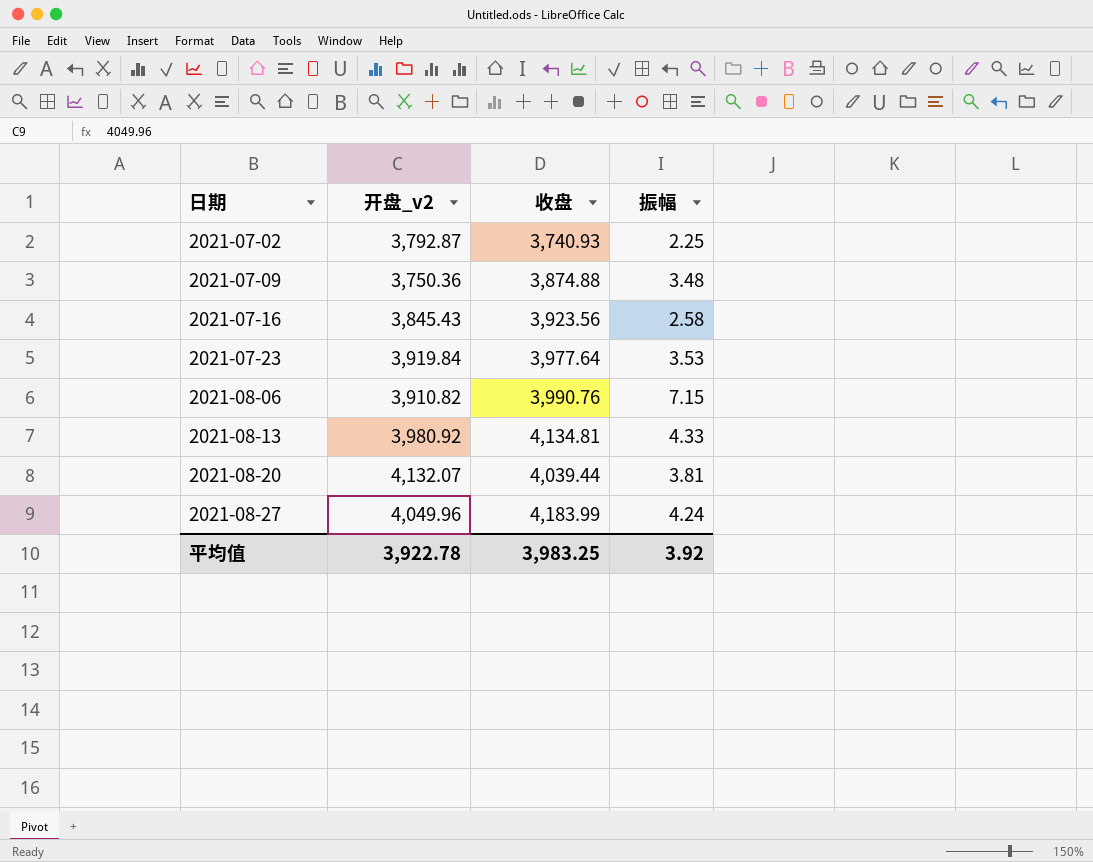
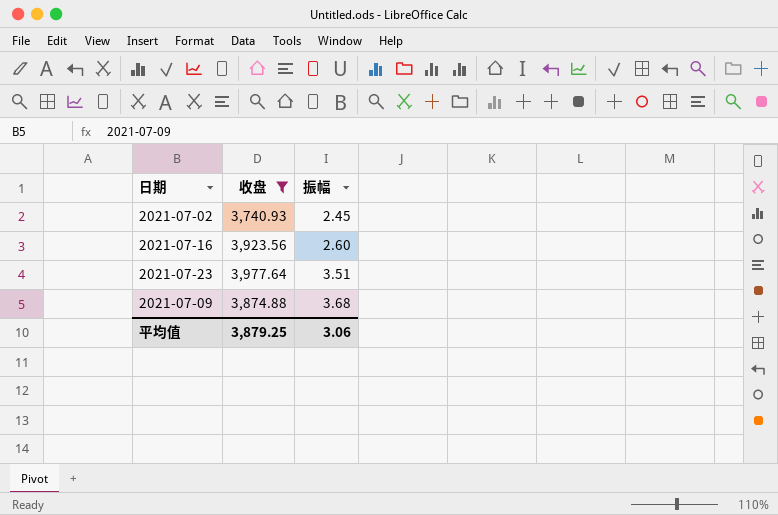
filter: none -> 收盘 <= 3,977.64
row order: 日期 ascending -> 振幅 ascending
column 开盘_v2 | position: 2 -> none
2021-07-02 | 振幅: 2.25 -> 2.45
2021-07-16 | 振幅: 2.58 -> 2.60
2021-07-23 | 振幅: 3.53 -> 3.51
2021-07-09 | 振幅: 3.48 -> 3.68
平均值 | 收盘: 3,983.25 -> 3,879.25
平均值 | 振幅: 3.92 -> 3.06

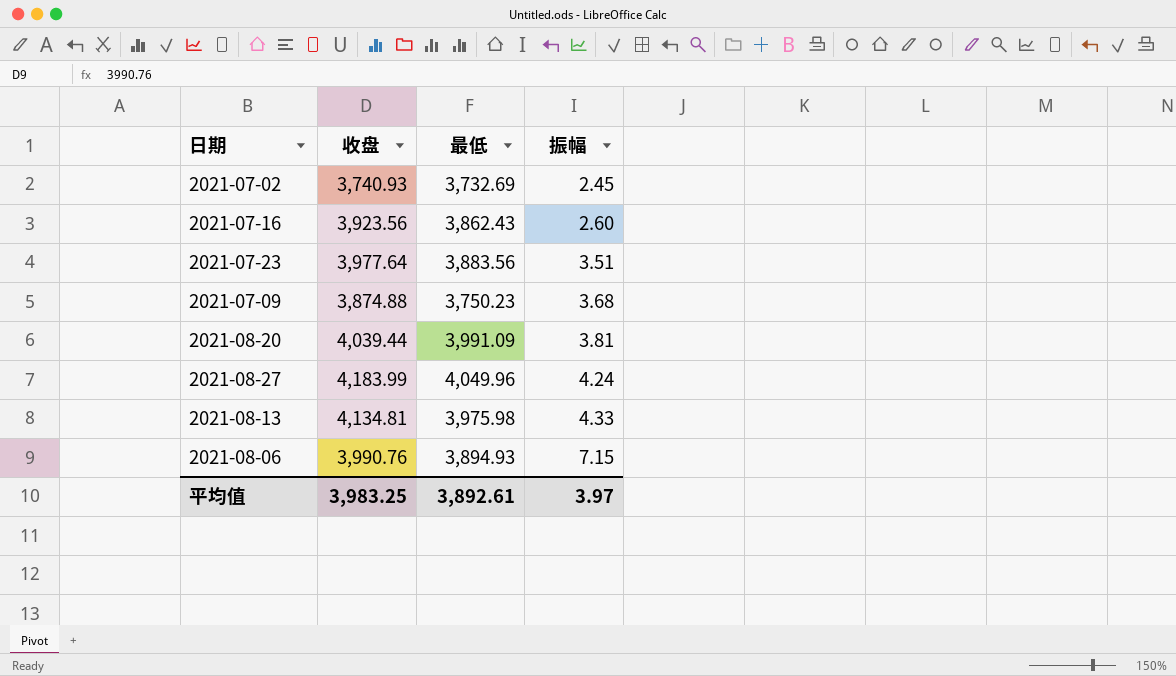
filter: 收盘 <= 3,977.64 -> none
column 最低 | position: none -> 3
平均值 | 收盘: 3,879.25 -> 3,983.25
平均值 | 振幅: 3.06 -> 3.97

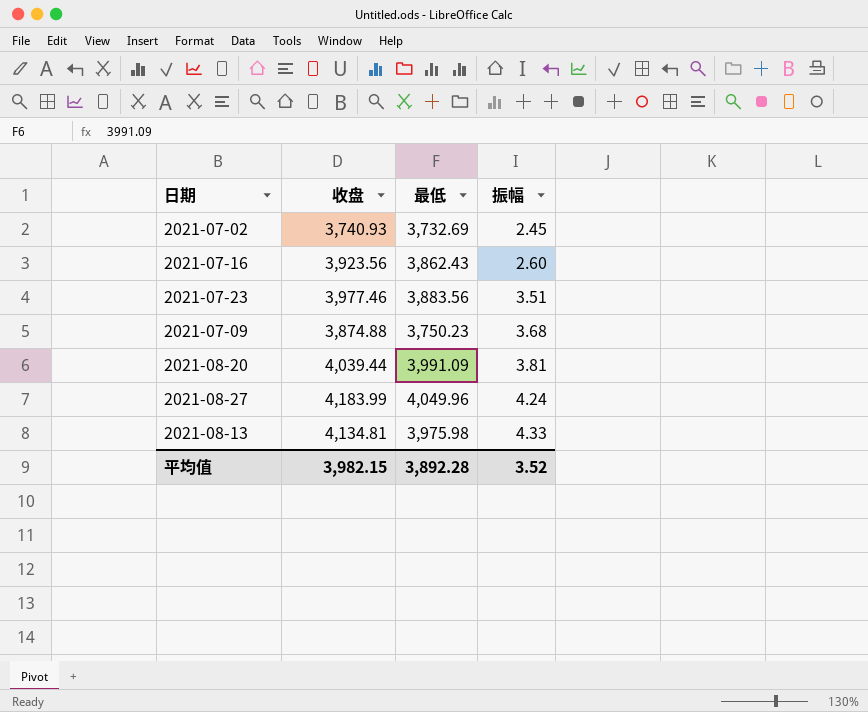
row 2021-08-06: 3,990.76 | 3,894.93 | 7.15 -> none
2021-07-23 | 收盘: 3,977.64 -> 3,977.46
平均值 | 收盘: 3,983.25 -> 3,982.15
平均值 | 最低: 3,892.61 -> 3,892.28
平均值 | 振幅: 3.97 -> 3.52

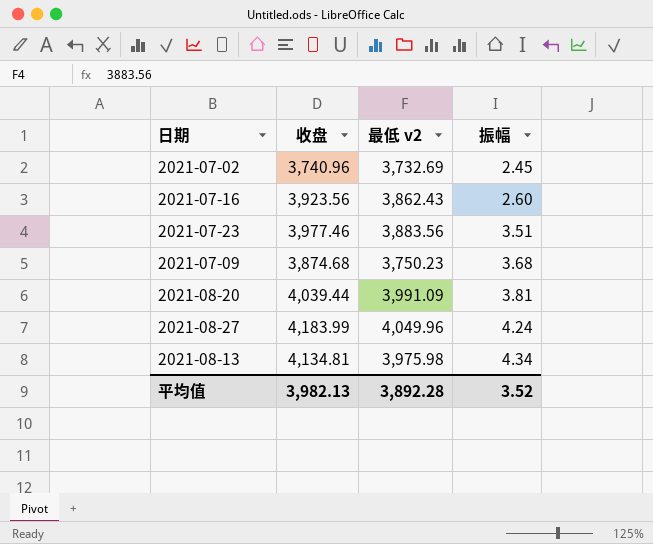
column name: 最低 -> 最低 v2
2021-07-02 | 收盘: 3,740.93 -> 3,740.96
2021-07-09 | 收盘: 3,874.88 -> 3,874.68
2021-08-13 | 振幅: 4.33 -> 4.34
平均值 | 收盘: 3,982.15 -> 3,982.13

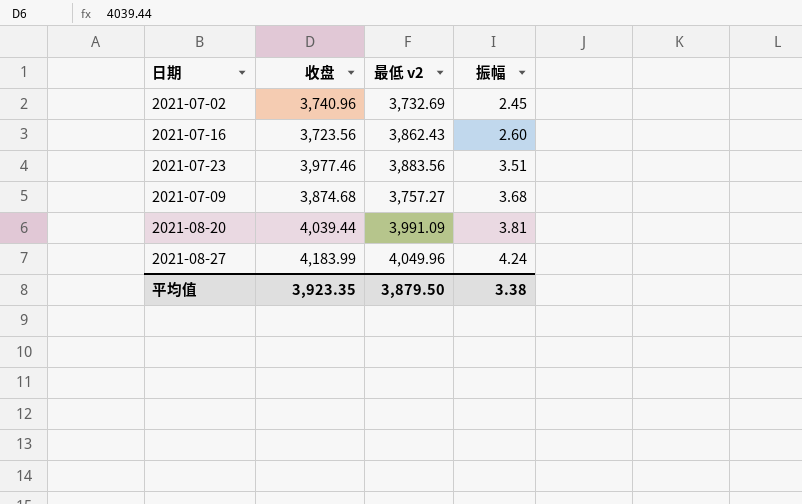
row 2021-08-13: 4,134.81 | 3,975.98 | 4.34 -> none
2021-07-16 | 收盘: 3,923.56 -> 3,723.56
2021-07-09 | 最低 v2: 3,750.23 -> 3,757.27
平均值 | 收盘: 3,982.13 -> 3,923.35
平均值 | 最低 v2: 3,892.28 -> 3,879.50
平均值 | 振幅: 3.52 -> 3.38

